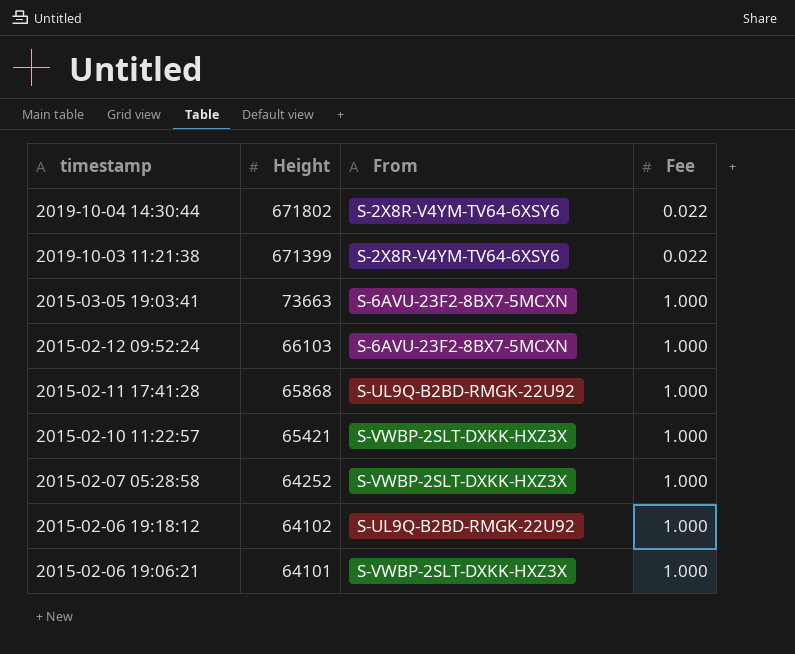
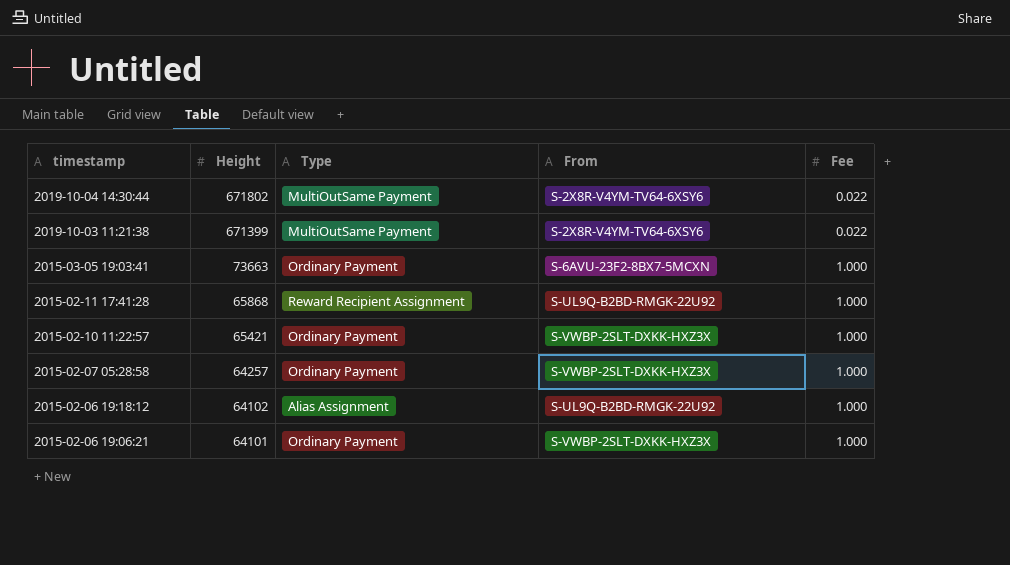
column Type | position: none -> 3
row 2015-02-12 09:52:24: 66103 | S-6AVU-23F2-8BX7-5MCXN | 1.000 -> none
2015-02-07 05:28:58 | Height: 64252 -> 64257

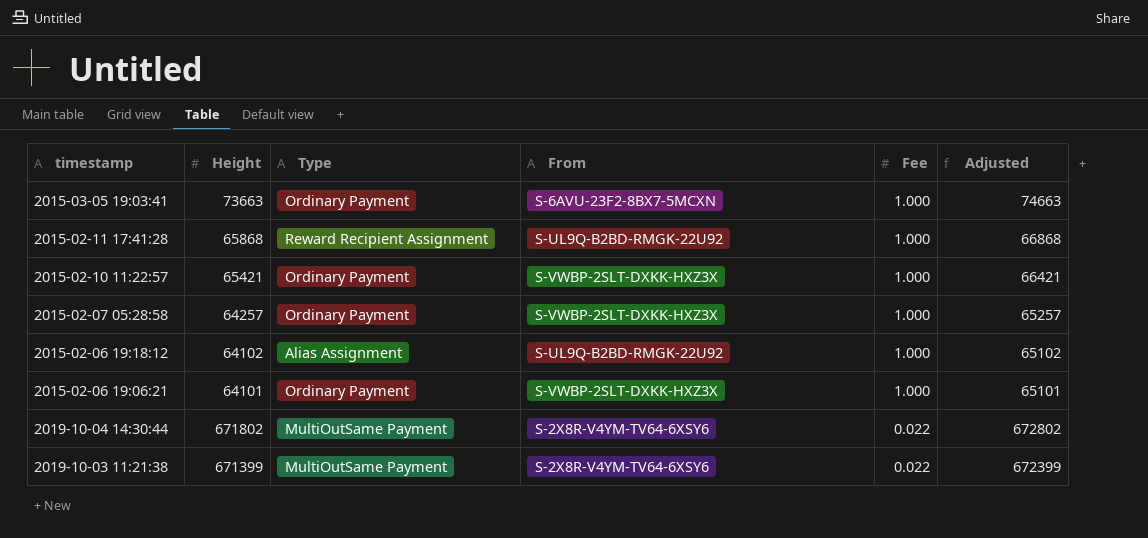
row order: timestamp descending -> Fee descending
column Adjusted | formula: none -> [Height] + 1000

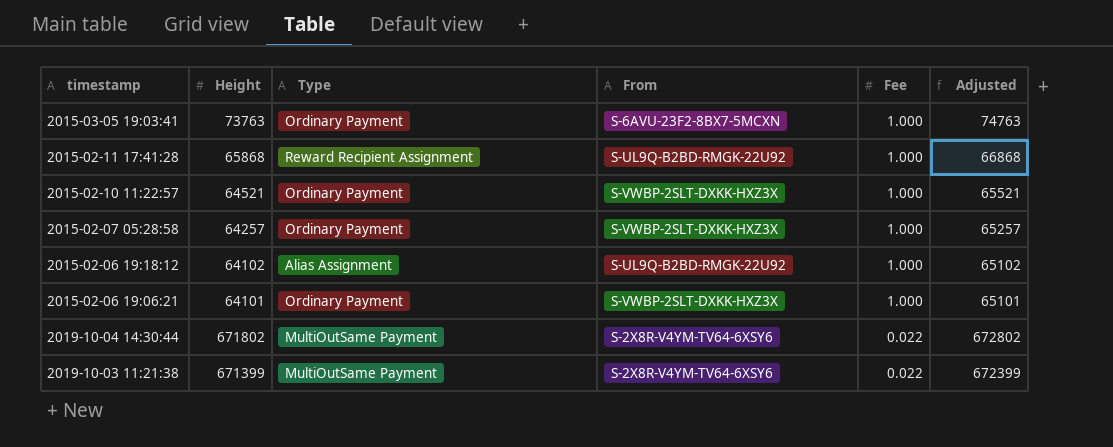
2015-03-05 19:03:41 | Height: 73663 -> 73763
2015-03-05 19:03:41 | Adjusted: 74663 -> 74763
2015-02-10 11:22:57 | Height: 65421 -> 64521
2015-02-10 11:22:57 | Adjusted: 66421 -> 65521

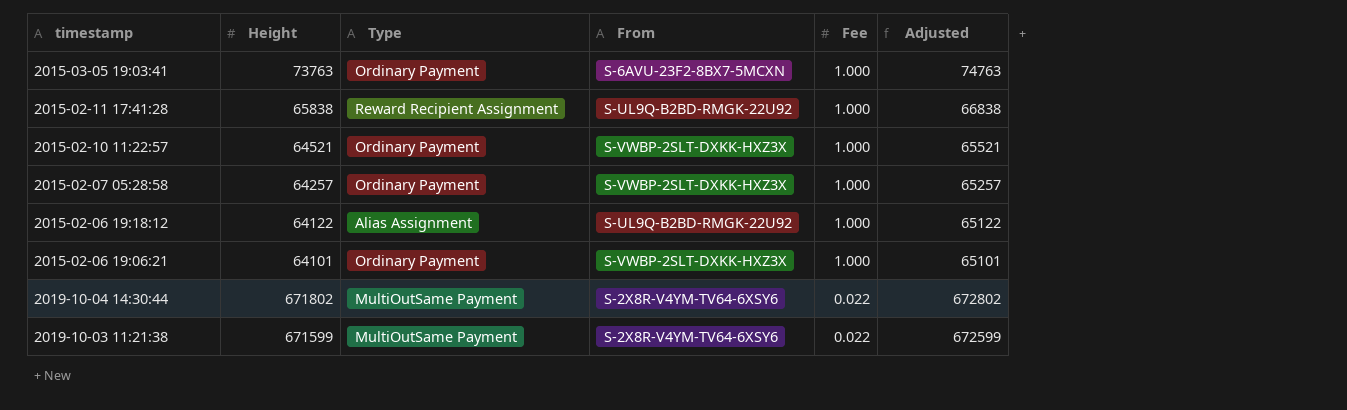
2015-02-11 17:41:28 | Height: 65868 -> 65838
2015-02-11 17:41:28 | Adjusted: 66868 -> 66838
2015-02-06 19:18:12 | Height: 64102 -> 64122
2015-02-06 19:18:12 | Adjusted: 65102 -> 65122
2019-10-03 11:21:38 | Height: 671399 -> 671599
2019-10-03 11:21:38 | Adjusted: 672399 -> 672599

